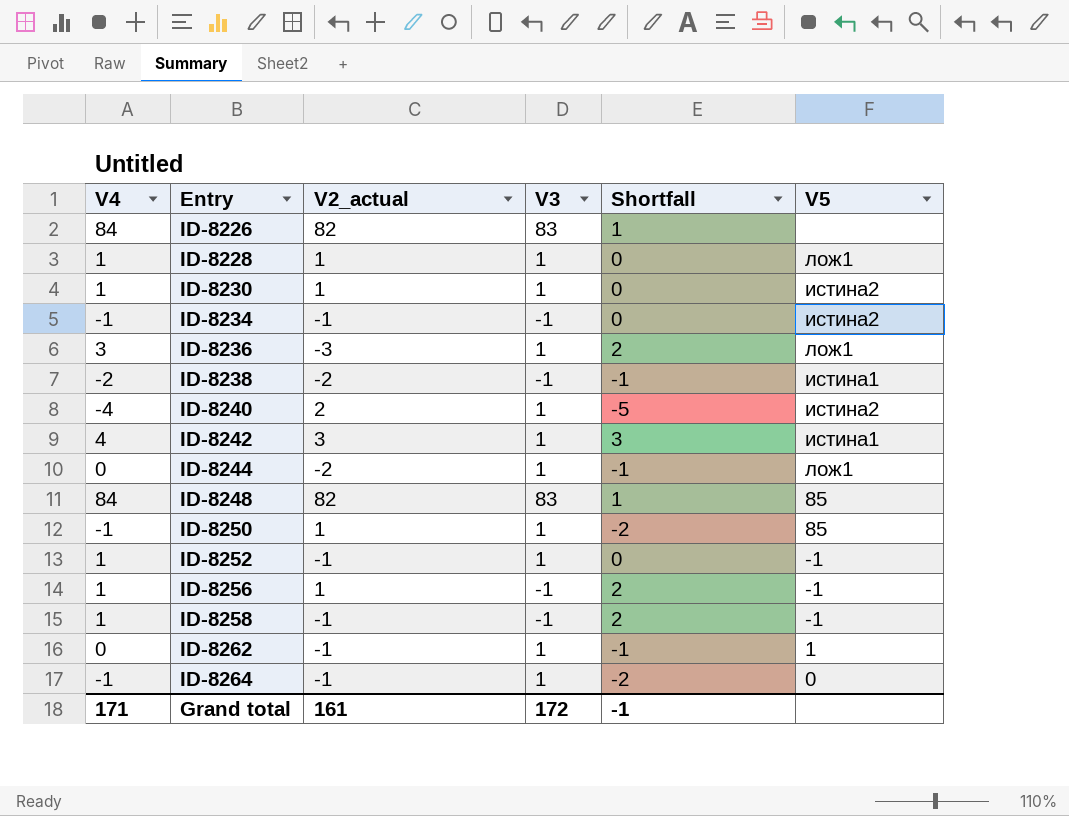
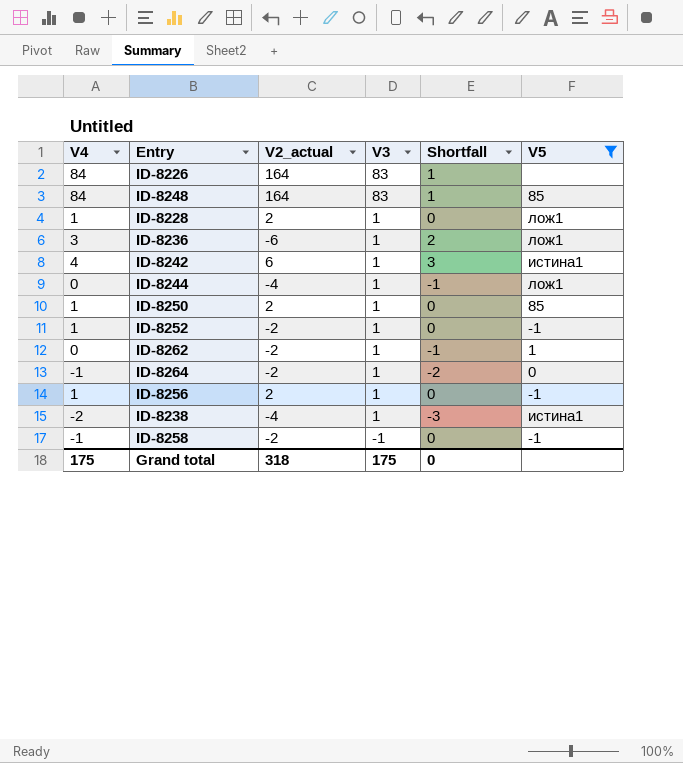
filter: none -> V5 != истина2
row order: Entry ascending -> V3 descending
ID-8226 | V2_actual: 82 -> 164
ID-8248 | V2_actual: 82 -> 164
ID-8228 | V2_actual: 1 -> 2
ID-8236 | V2_actual: -3 -> -6
ID-8242 | V2_actual: 3 -> 6
ID-8244 | V2_actual: -2 -> -4
ID-8250 | V4: -1 -> 1
ID-8250 | V2_actual: 1 -> 2
ID-8250 | Shortfall: -2 -> 0
ID-8252 | V2_actual: -1 -> -2
ID-8262 | V2_actual: -1 -> -2
ID-8264 | V2_actual: -1 -> -2
ID-8256 | V2_actual: 1 -> 2
ID-8256 | V3: -1 -> 1
ID-8256 | Shortfall: 2 -> 0
ID-8238 | V2_actual: -2 -> -4
ID-8238 | V3: -1 -> 1
ID-8238 | Shortfall: -1 -> -3
ID-8258 | V4: 1 -> -1
ID-8258 | V2_actual: -1 -> -2
ID-8258 | Shortfall: 2 -> 0
Grand total | V4: 171 -> 175
Grand total | V2_actual: 161 -> 318
Grand total | V3: 172 -> 175
Grand total | Shortfall: -1 -> 0

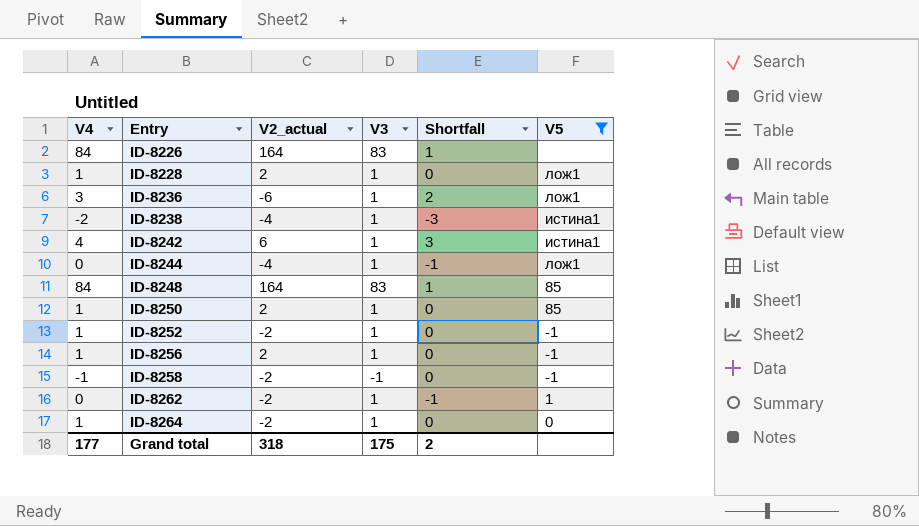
row order: V3 descending -> Entry ascending
ID-8264 | V4: -1 -> 1
ID-8264 | Shortfall: -2 -> 0
Grand total | V4: 175 -> 177
Grand total | Shortfall: 0 -> 2

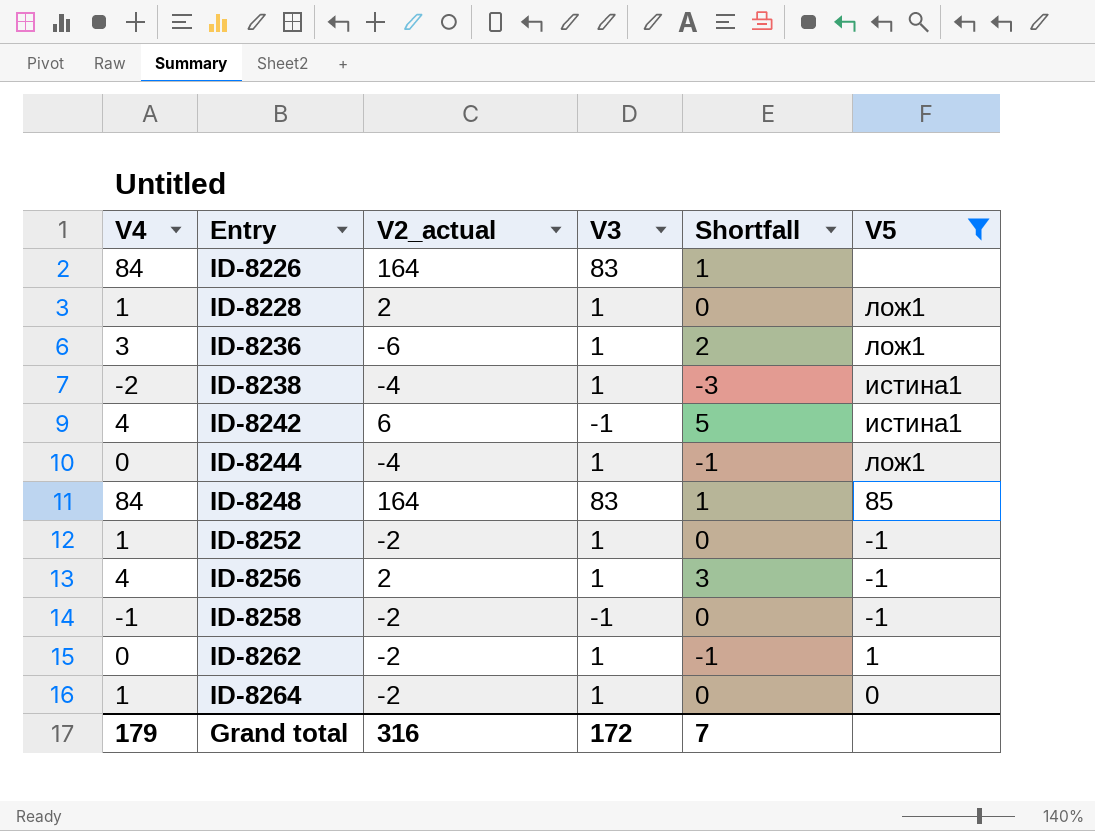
row ID-8250: 1 | 2 | 1 | 0 | 85 -> none
ID-8242 | V3: 1 -> -1
ID-8242 | Shortfall: 3 -> 5
ID-8256 | V4: 1 -> 4
ID-8256 | Shortfall: 0 -> 3
Grand total | V4: 177 -> 179
Grand total | V2_actual: 318 -> 316
Grand total | V3: 175 -> 172
Grand total | Shortfall: 2 -> 7

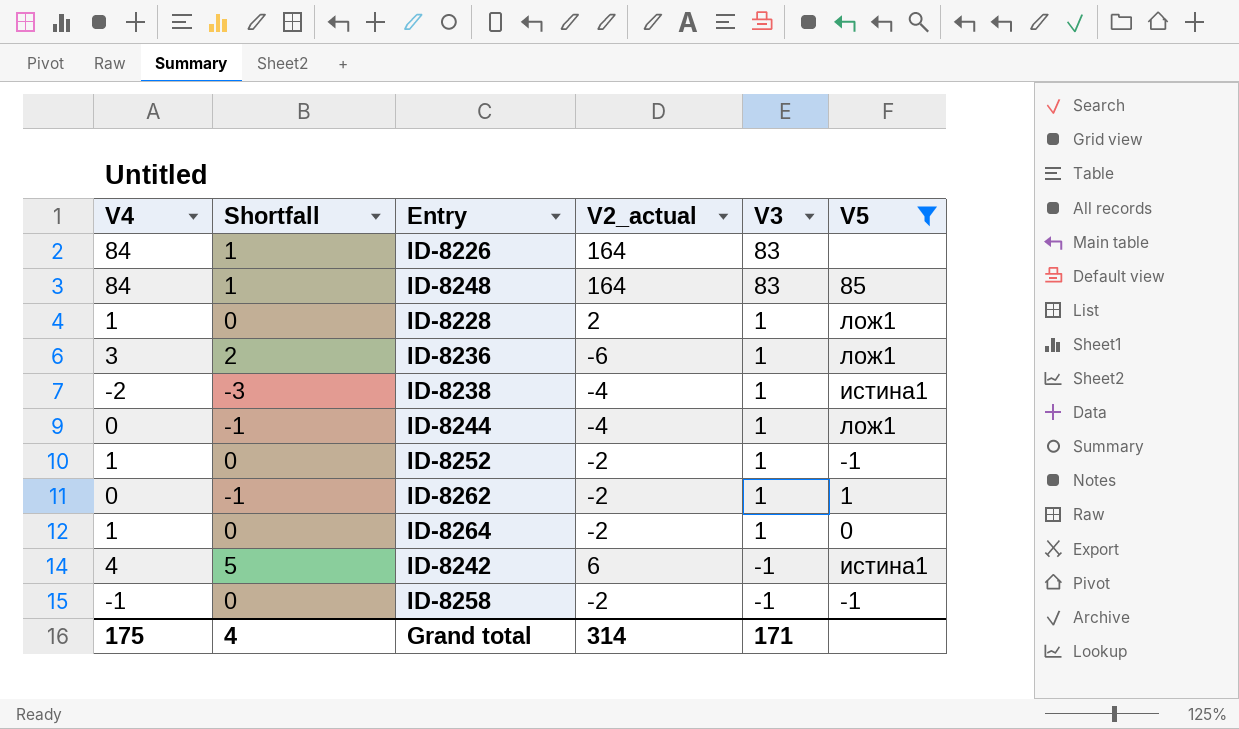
row order: Entry ascending -> V3 descending
column Shortfall | position: 5 -> 2
row ID-8256: 4 | 2 | 1 | 3 | -1 -> none
Grand total | V4: 179 -> 175
Grand total | Shortfall: 7 -> 4
Grand total | V2_actual: 316 -> 314
Grand total | V3: 172 -> 171

